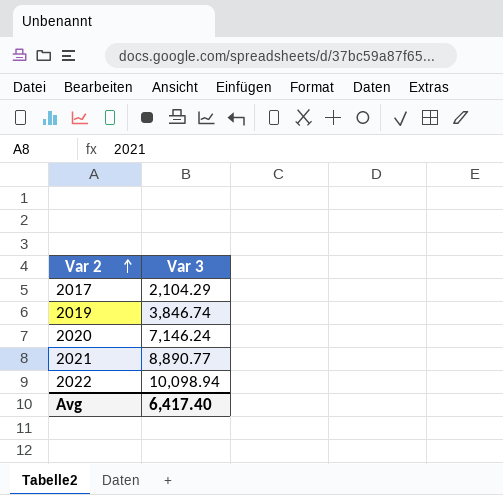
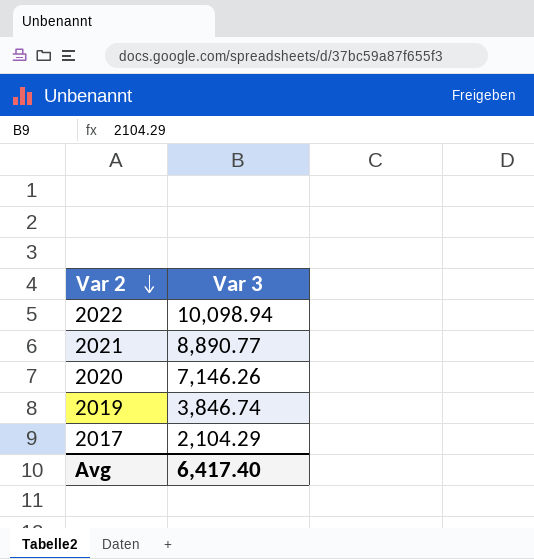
row order: Var 2 ascending -> Var 2 descending
2020 | Var 3: 7,146.24 -> 7,146.26

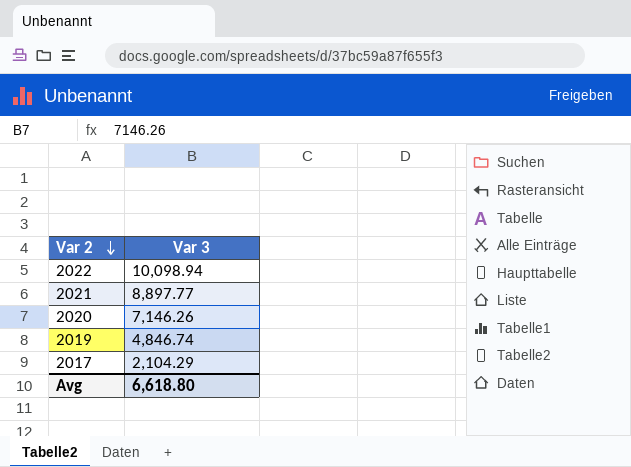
2021 | Var 3: 8,890.77 -> 8,897.77
2019 | Var 3: 3,846.74 -> 4,846.74
Avg | Var 3: 6,417.40 -> 6,618.80

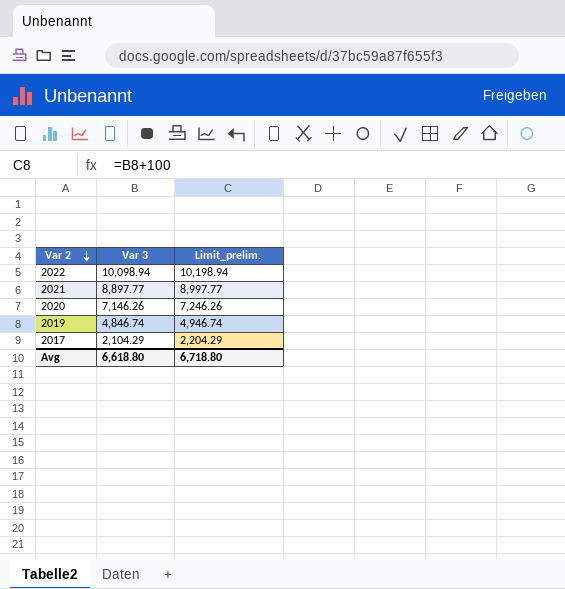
column Limit_prelim. | formula: none -> [Var 3] + 100

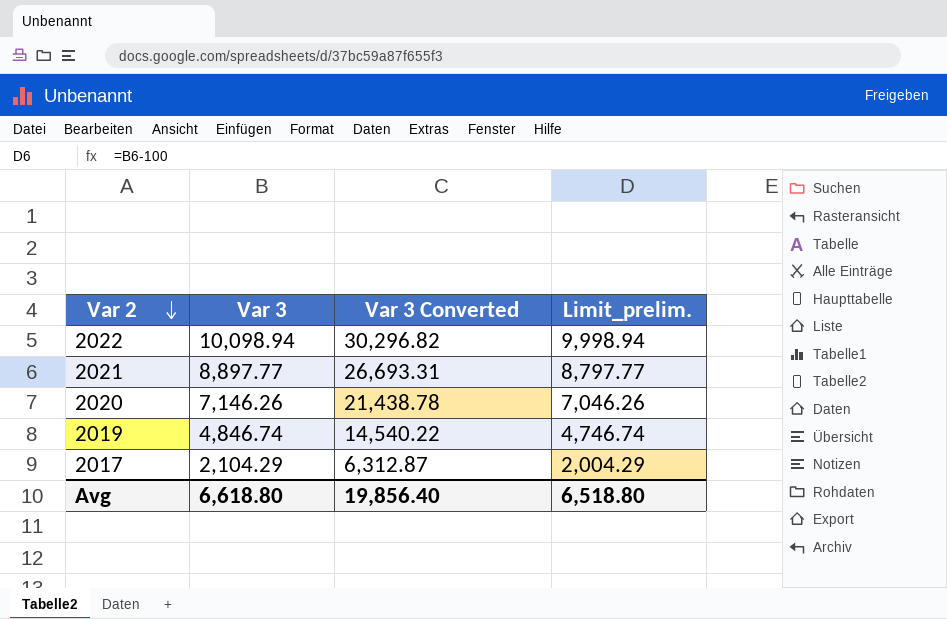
column Var 3 Converted | formula: none -> [Var 3] * 3
column Limit_prelim. | formula: [Var 3] + 100 -> [Var 3] - 100
Avg | Limit_prelim.: 6,718.80 -> 6,518.80

